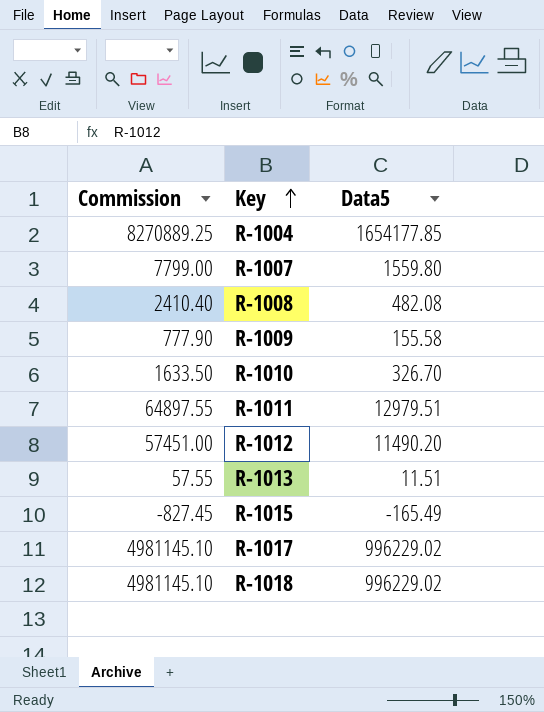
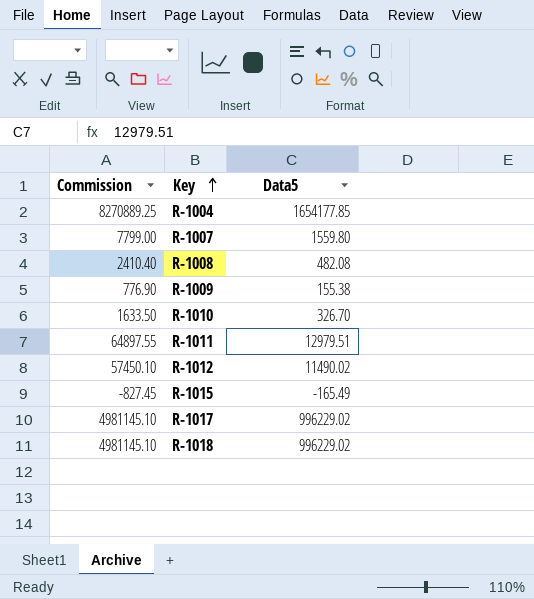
row R-1013: 57.55 | 11.51 -> none
R-1009 | Commission: 777.90 -> 776.90
R-1009 | Data5: 155.58 -> 155.38
R-1012 | Commission: 57451.00 -> 57450.10
R-1012 | Data5: 11490.20 -> 11490.02

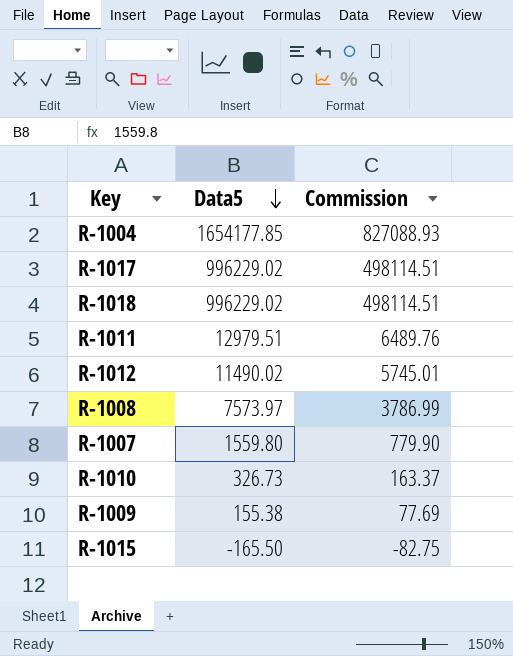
row order: Key ascending -> Data5 descending
column Commission | formula: [Data5] * 5 -> [Data5] * 0.5
column Commission | position: 1 -> 3
R-1008 | Data5: 482.08 -> 7573.97
R-1010 | Data5: 326.70 -> 326.73
R-1015 | Data5: -165.49 -> -165.50

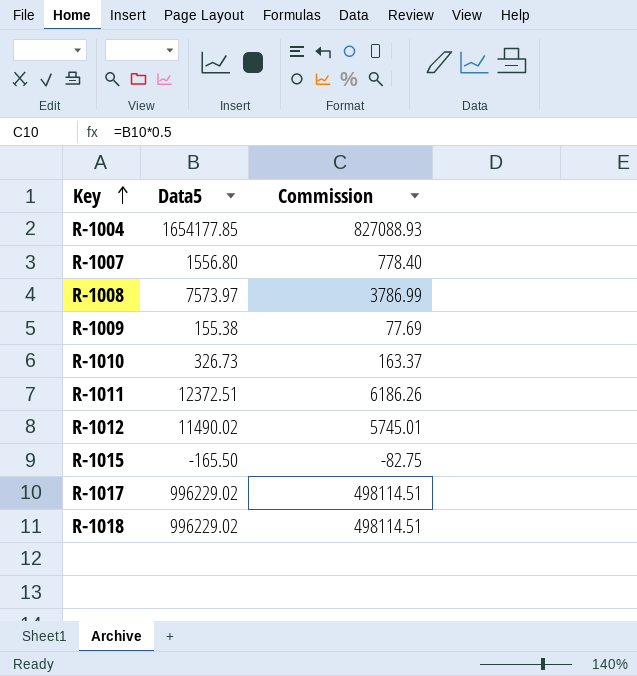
row order: Data5 descending -> Key ascending
R-1007 | Data5: 1559.80 -> 1556.80
R-1007 | Commission: 779.90 -> 778.40
R-1011 | Data5: 12979.51 -> 12372.51
R-1011 | Commission: 6489.76 -> 6186.26

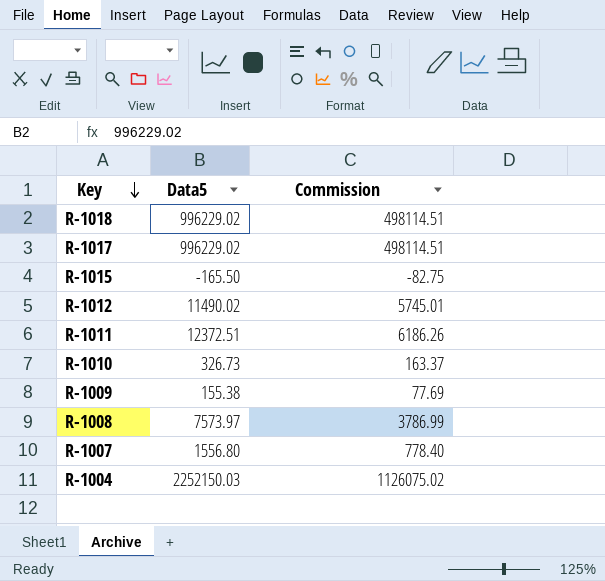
row order: Key ascending -> Key descending
R-1004 | Data5: 1654177.85 -> 2252150.03
R-1004 | Commission: 827088.93 -> 1126075.02

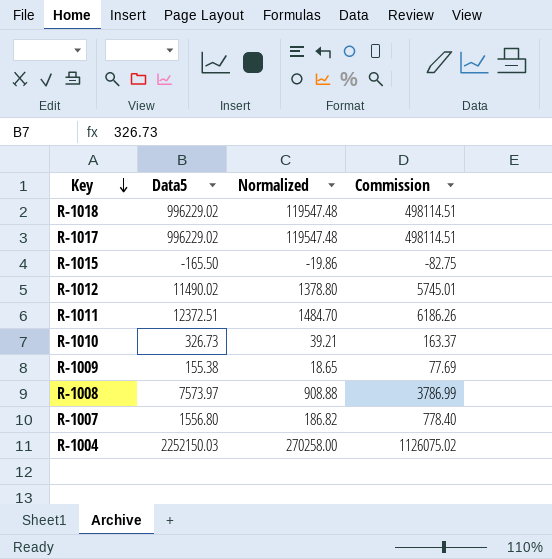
column Normalized | formula: none -> [Data5] * 0.12

